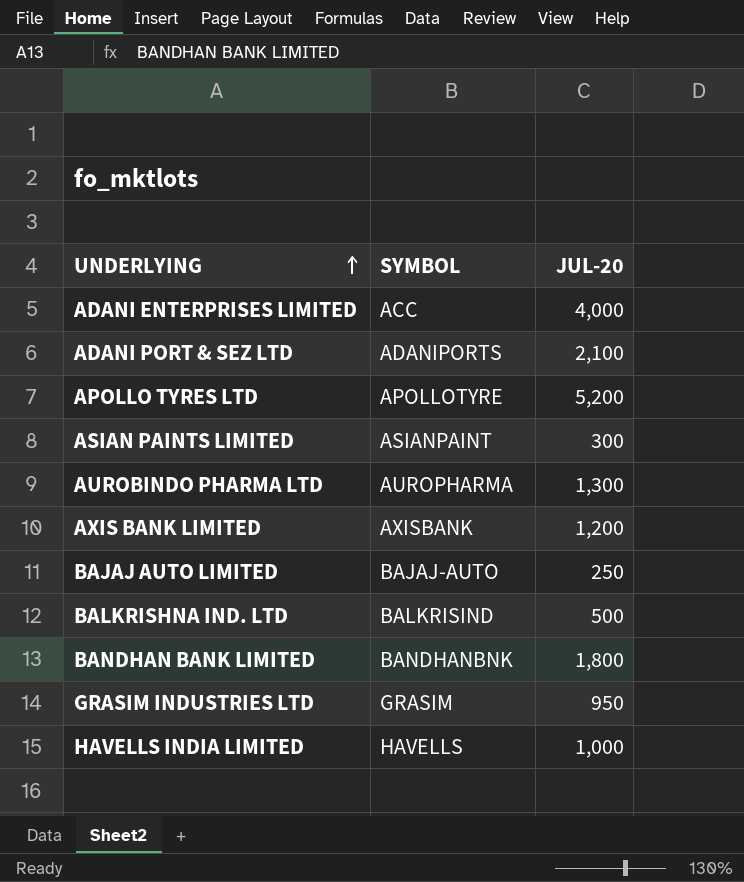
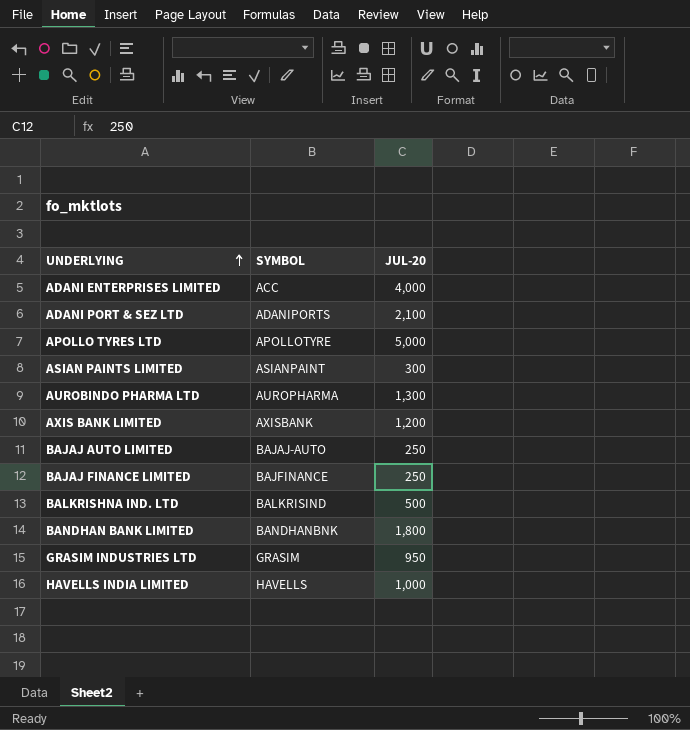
APOLLO TYRES LTD | JUL-20: 5,200 -> 5,000
row BAJAJ FINANCE LIMITED: none -> BAJFINANCE | 250

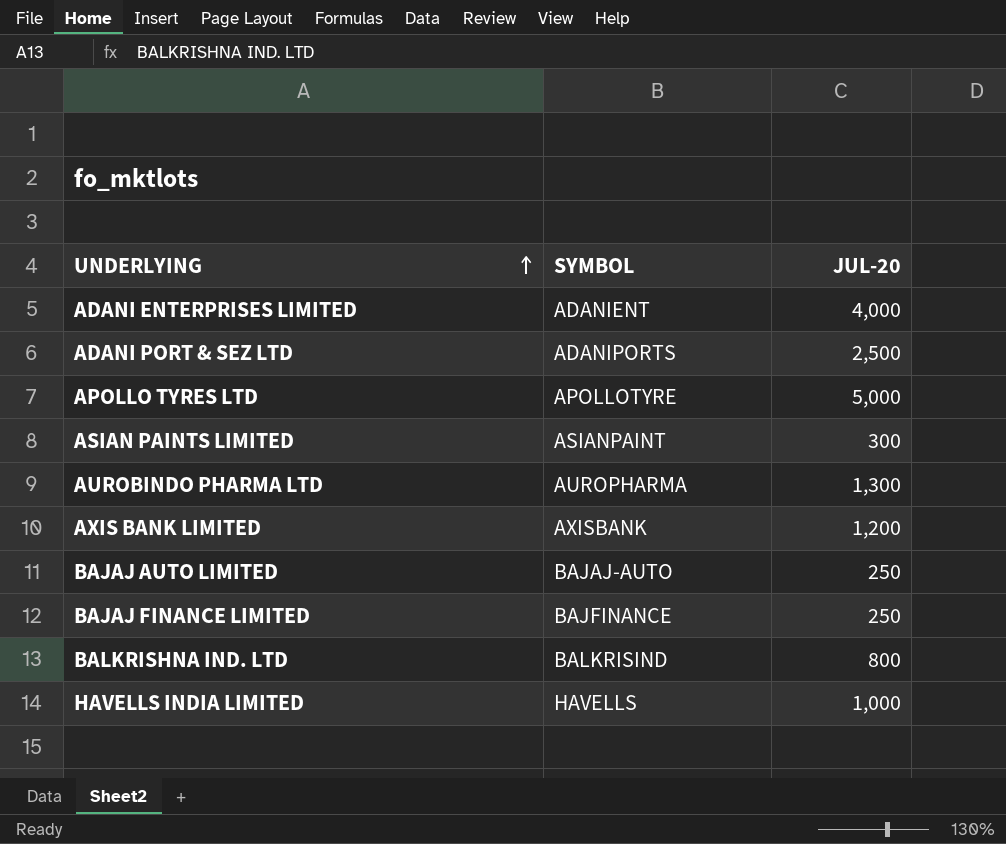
row BANDHAN BANK LIMITED: BANDHANBNK | 1,800 -> none
row GRASIM INDUSTRIES LTD: GRASIM | 950 -> none
ADANI ENTERPRISES LIMITED | SYMBOL: ACC -> ADANIENT
ADANI PORT & SEZ LTD | JUL-20: 2,100 -> 2,500
BALKRISHNA IND. LTD | JUL-20: 500 -> 800

